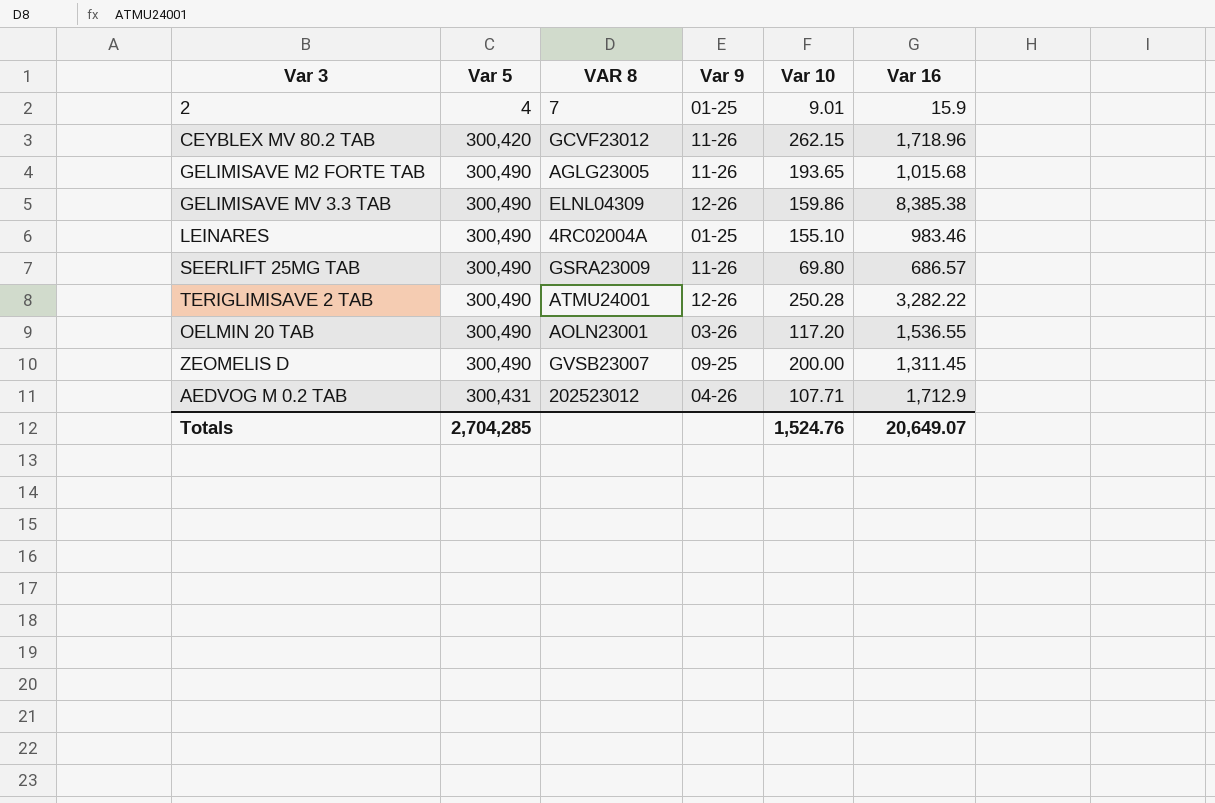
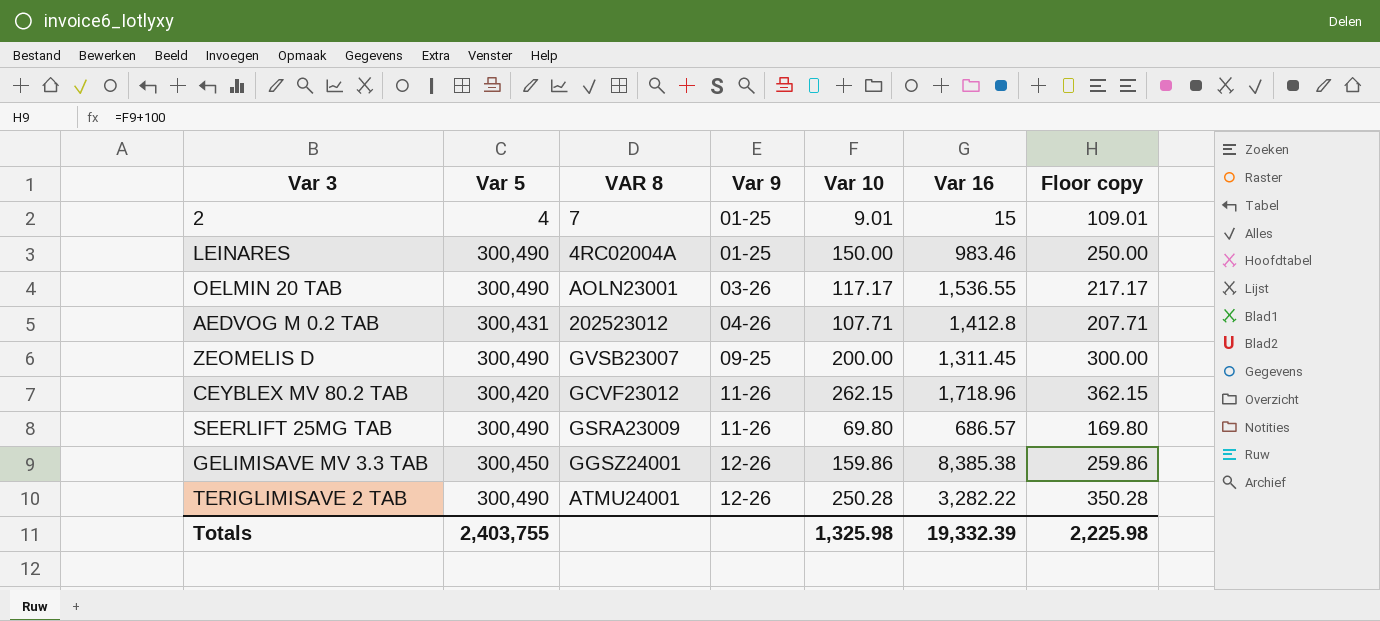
row order: none -> Var 9 ascending
column Floor copy | formula: none -> [Var 10] + 100
row GELIMISAVE M2 FORTE TAB: 300,490 | AGLG23005 | 11-26 | 193.65 | 1,015.68 -> none
2 | Var 16: 15.9 -> 15
LEINARES | Var 10: 155.10 -> 150.00
OELMIN 20 TAB | Var 10: 117.20 -> 117.17
AEDVOG M 0.2 TAB | Var 16: 1,712.9 -> 1,412.8
GELIMISAVE MV 3.3 TAB | Var 5: 300,490 -> 300,450
GELIMISAVE MV 3.3 TAB | VAR 8: ELNL04309 -> GGSZ24001
Totals | Var 5: 2,704,285 -> 2,403,755
Totals | Var 10: 1,524.76 -> 1,325.98
Totals | Var 16: 20,649.07 -> 19,332.39

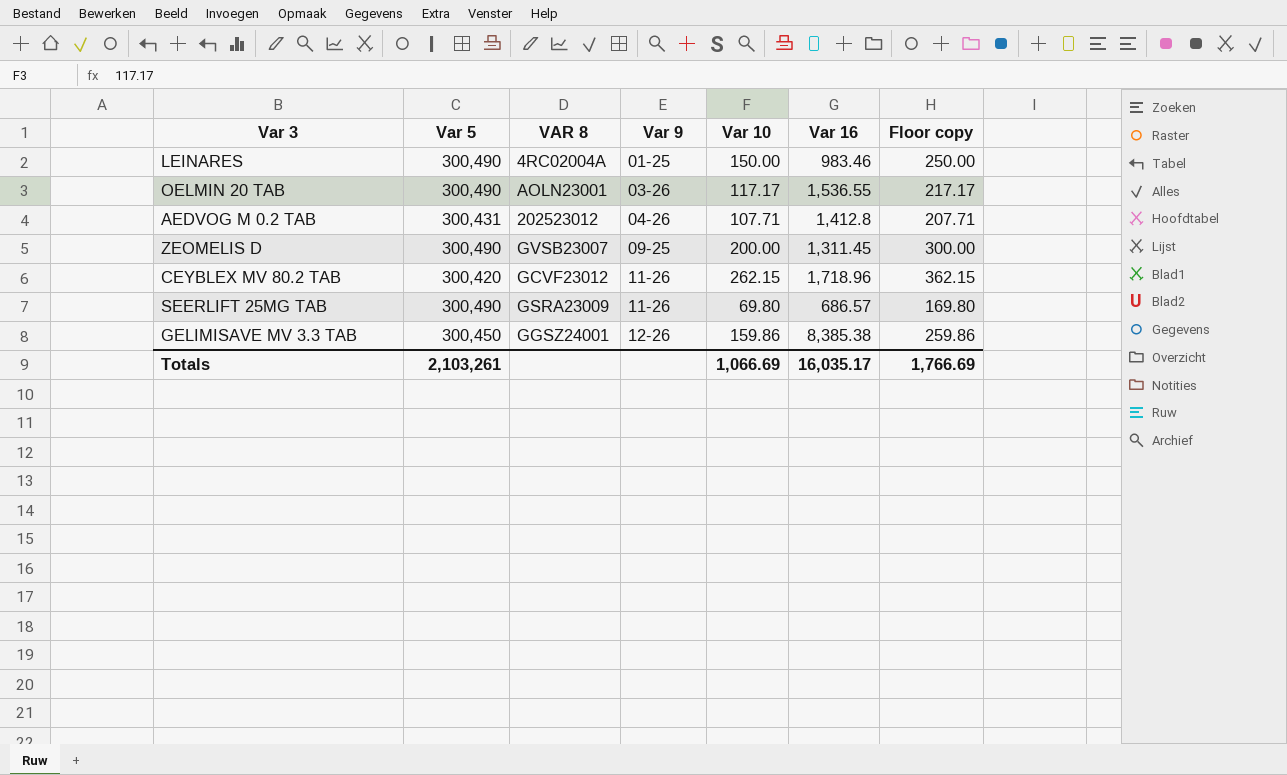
row 2: 4 | 7 | 01-25 | 9.01 | 15 | 109.01 -> none
row TERIGLIMISAVE 2 TAB: 300,490 | ATMU24001 | 12-26 | 250.28 | 3,282.22 | 350.28 -> none
Totals | Var 5: 2,403,755 -> 2,103,261
Totals | Var 10: 1,325.98 -> 1,066.69
Totals | Var 16: 19,332.39 -> 16,035.17
Totals | Floor copy: 2,225.98 -> 1,766.69

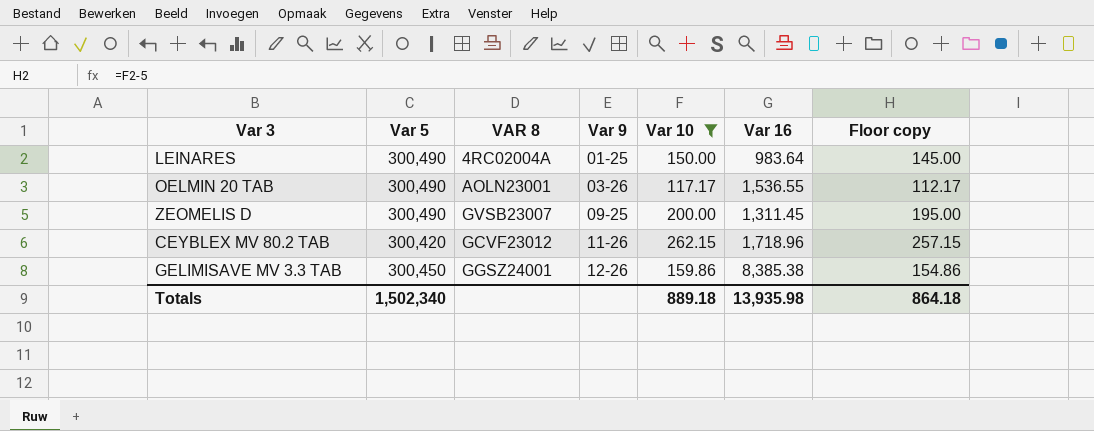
filter: none -> Var 10 >= 117.17
column Floor copy | formula: [Var 10] + 100 -> [Var 10] - 5
LEINARES | Var 16: 983.46 -> 983.64
Totals | Var 5: 2,103,261 -> 1,502,340
Totals | Var 10: 1,066.69 -> 889.18
Totals | Var 16: 16,035.17 -> 13,935.98
Totals | Floor copy: 1,766.69 -> 864.18

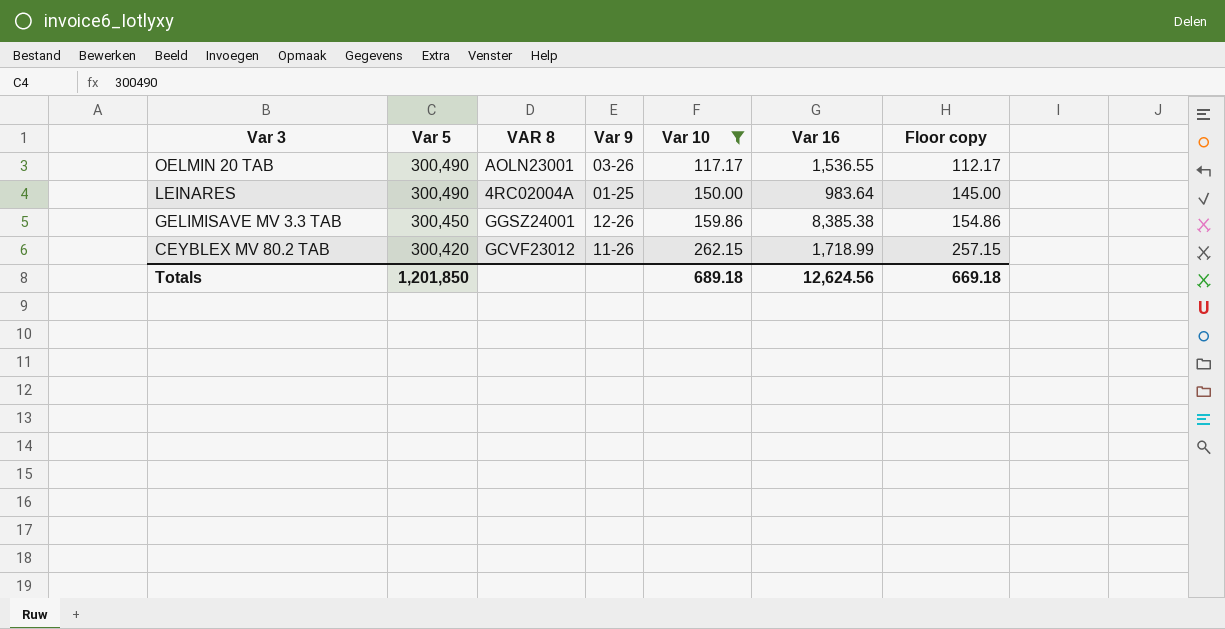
row order: Var 9 ascending -> Var 3 descending
row ZEOMELIS D: 300,490 | GVSB23007 | 09-25 | 200.00 | 1,311.45 | 195.00 -> none
CEYBLEX MV 80.2 TAB | Var 16: 1,718.96 -> 1,718.99
Totals | Var 5: 1,502,340 -> 1,201,850
Totals | Var 10: 889.18 -> 689.18
Totals | Var 16: 13,935.98 -> 12,624.56
Totals | Floor copy: 864.18 -> 669.18

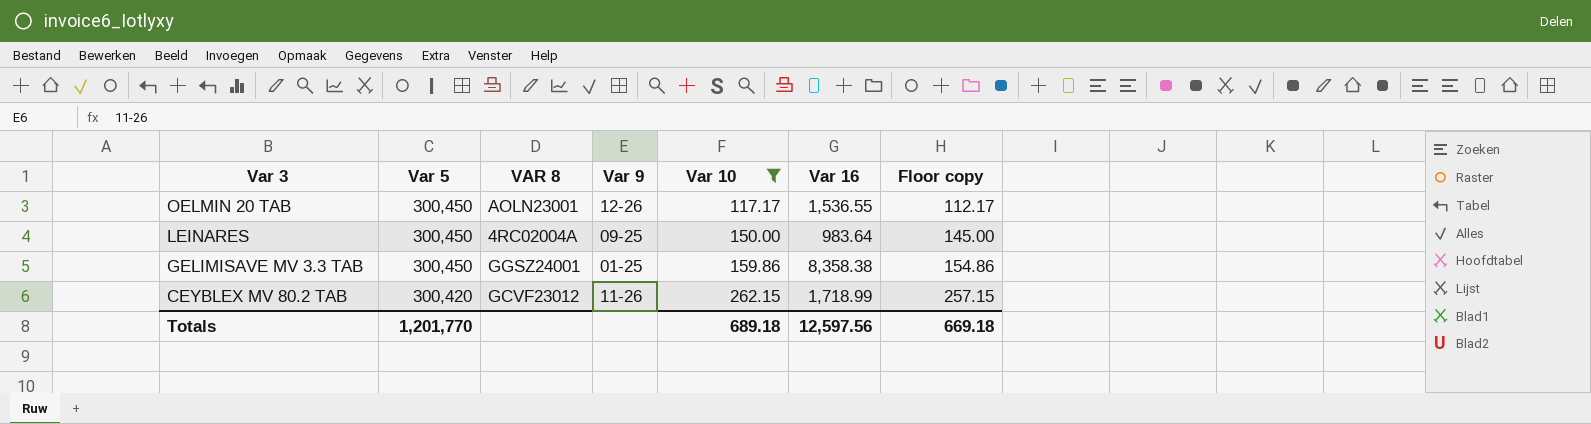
OELMIN 20 TAB | Var 5: 300,490 -> 300,450
OELMIN 20 TAB | Var 9: 03-26 -> 12-26
LEINARES | Var 5: 300,490 -> 300,450
LEINARES | Var 9: 01-25 -> 09-25
GELIMISAVE MV 3.3 TAB | Var 9: 12-26 -> 01-25
GELIMISAVE MV 3.3 TAB | Var 16: 8,385.38 -> 8,358.38
Totals | Var 5: 1,201,850 -> 1,201,770
Totals | Var 16: 12,624.56 -> 12,597.56

